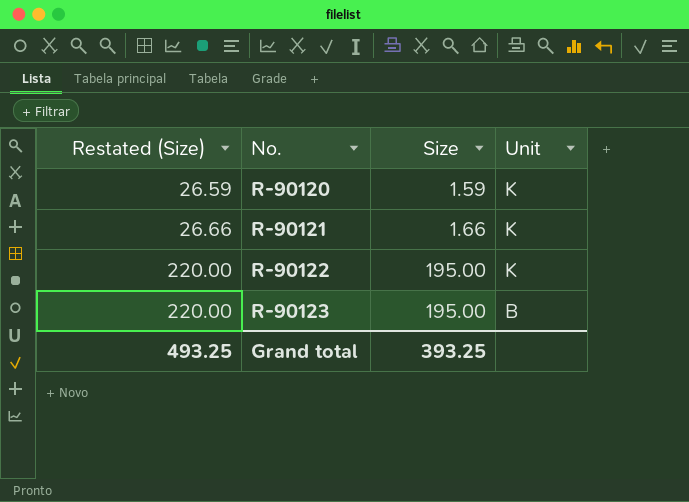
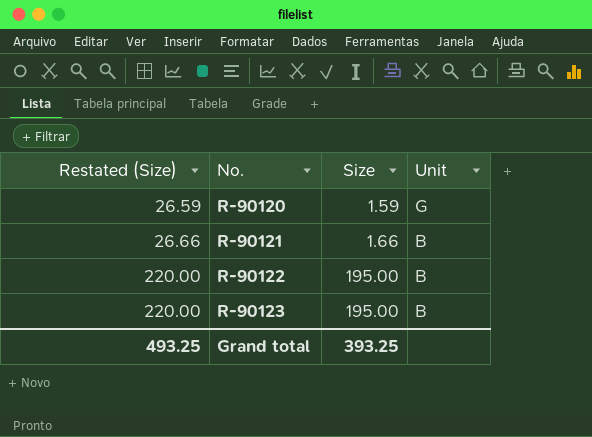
R-90120 | Unit: K -> G
R-90121 | Unit: K -> B
R-90122 | Unit: K -> B

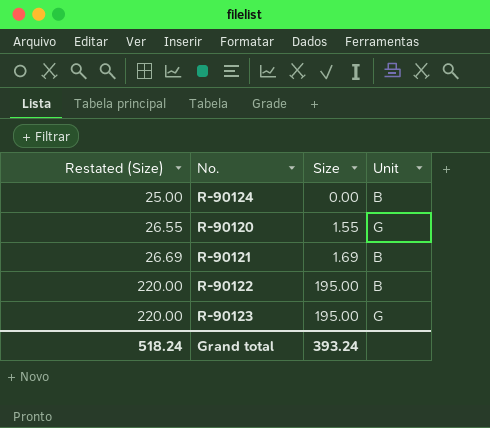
row R-90124: none -> 25.00 | 0.00 | B
R-90120 | Restated (Size): 26.59 -> 26.55
R-90120 | Size: 1.59 -> 1.55
R-90121 | Restated (Size): 26.66 -> 26.69
R-90121 | Size: 1.66 -> 1.69
R-90123 | Unit: B -> G
Grand total | Restated (Size): 493.25 -> 518.24
Grand total | Size: 393.25 -> 393.24

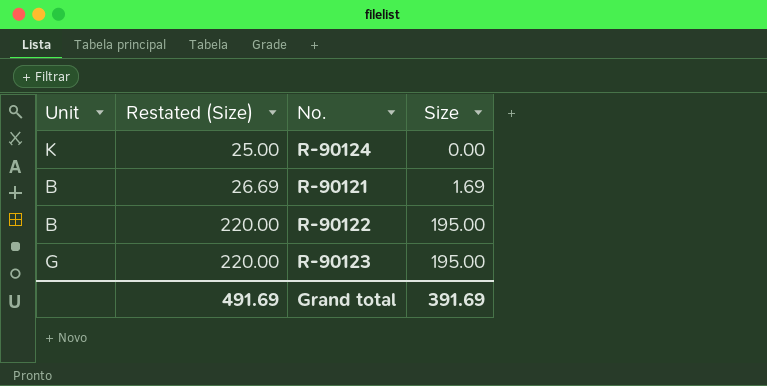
column Unit | position: 4 -> 1
row R-90120: 26.55 | 1.55 | G -> none
R-90124 | Unit: B -> K
Grand total | Restated (Size): 518.24 -> 491.69
Grand total | Size: 393.24 -> 391.69

